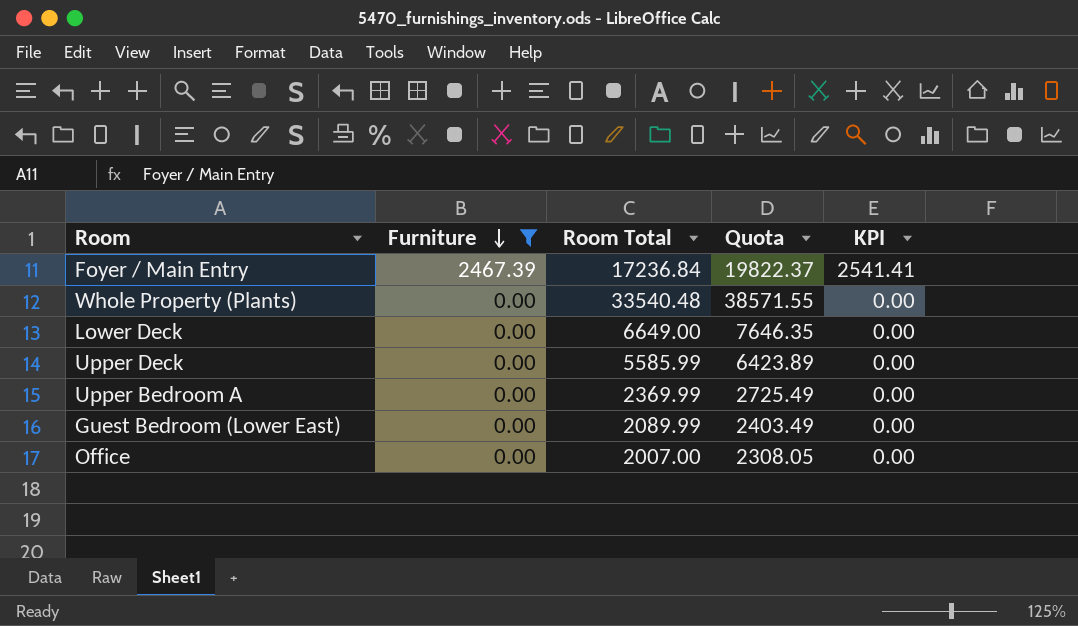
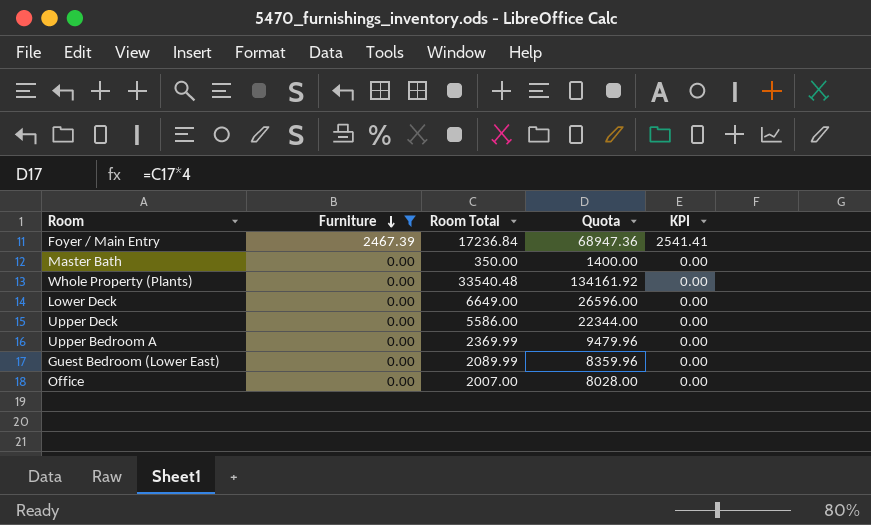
column Quota | formula: [Room Total] * 1.15 -> [Room Total] * 4
row Master Bath: none -> 0.00 | 350.00 | 1400.00 | 0.00
Upper Deck | Room Total: 5585.99 -> 5586.00

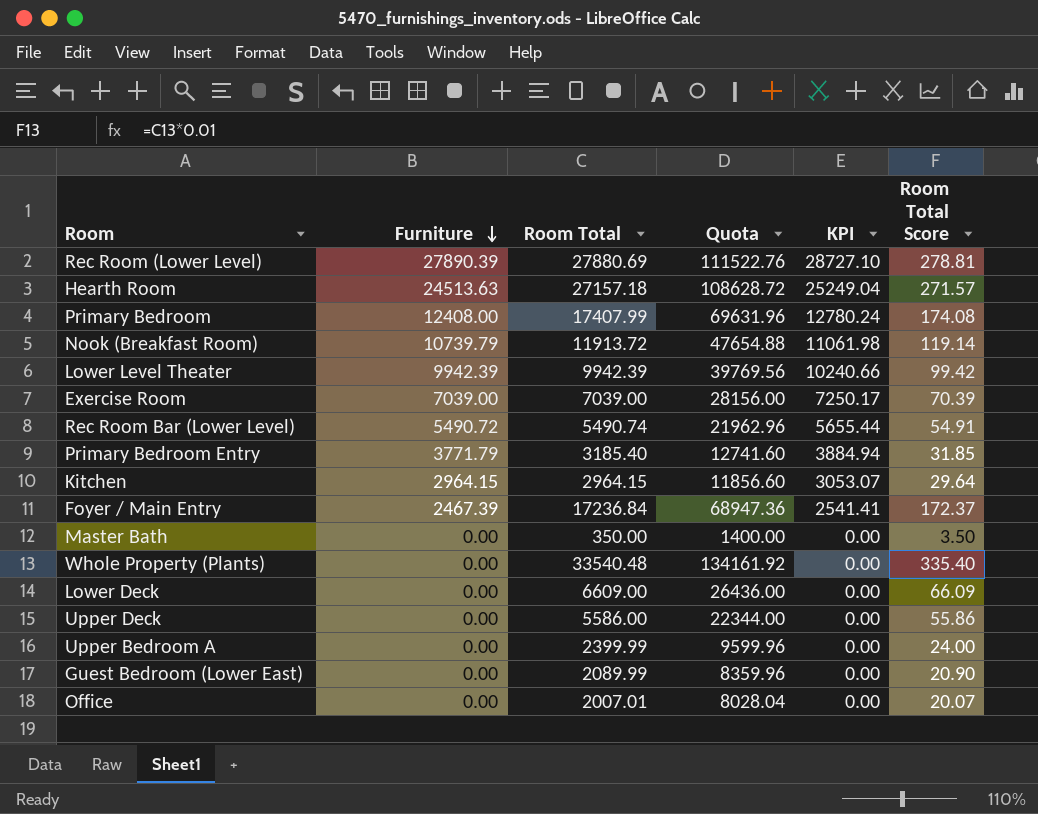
filter: Furniture <= 2467.39 -> none
column Room Total Score | formula: none -> [Room Total] * 0.01
Lower Deck | Room Total: 6649.00 -> 6609.00
Lower Deck | Quota: 26596.00 -> 26436.00
Upper Bedroom A | Room Total: 2369.99 -> 2399.99
Upper Bedroom A | Quota: 9479.96 -> 9599.96
Office | Room Total: 2007.00 -> 2007.01
Office | Quota: 8028.00 -> 8028.04

